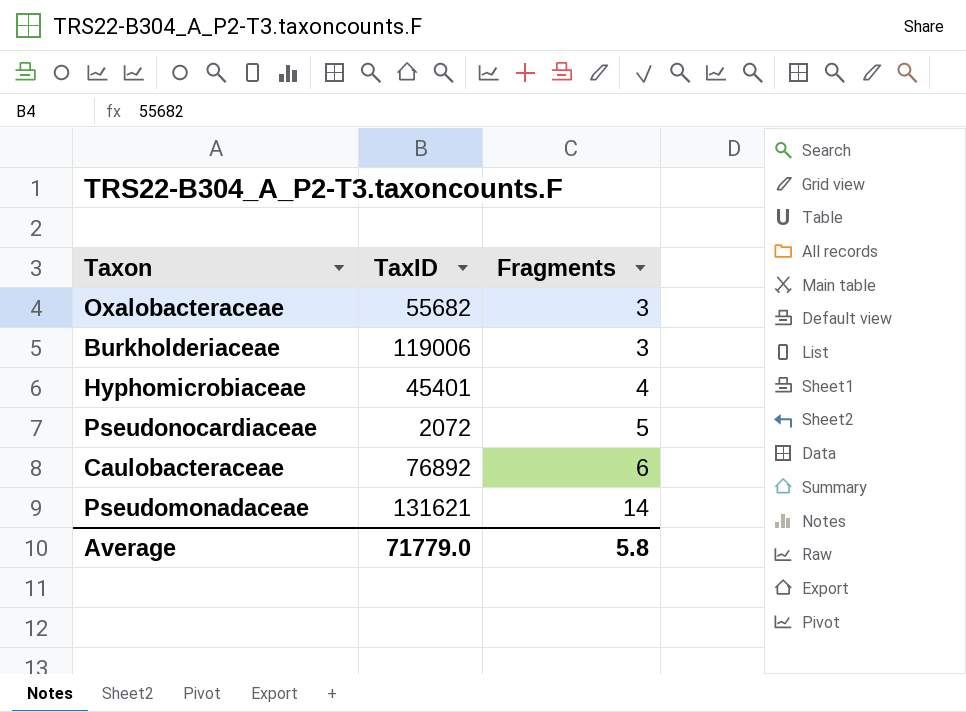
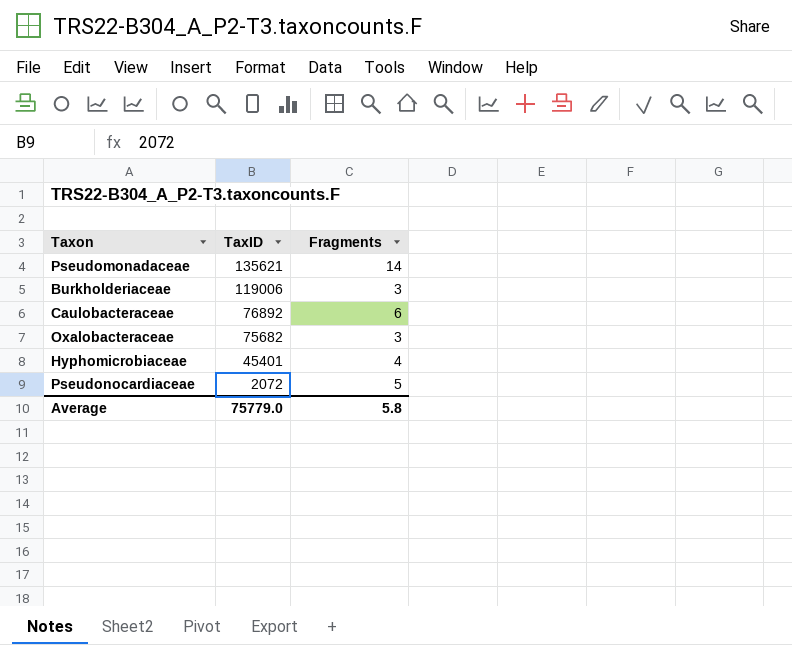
row order: Fragments ascending -> TaxID descending
Pseudomonadaceae | TaxID: 131621 -> 135621
Oxalobacteraceae | TaxID: 55682 -> 75682
Average | TaxID: 71779.0 -> 75779.0

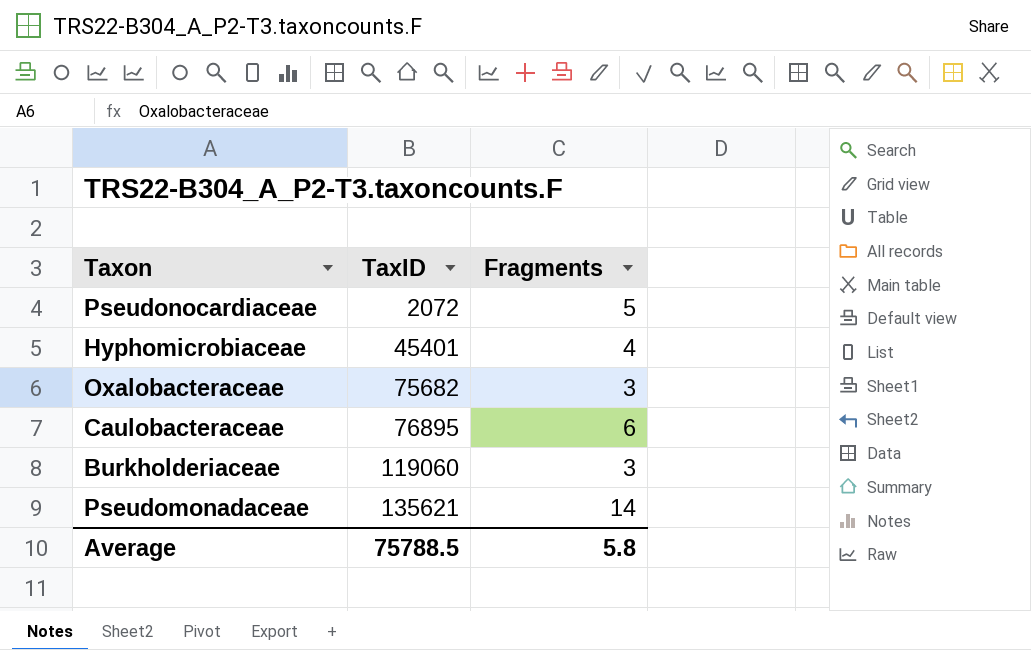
row order: TaxID descending -> TaxID ascending
Caulobacteraceae | TaxID: 76892 -> 76895
Burkholderiaceae | TaxID: 119006 -> 119060
Average | TaxID: 75779.0 -> 75788.5

